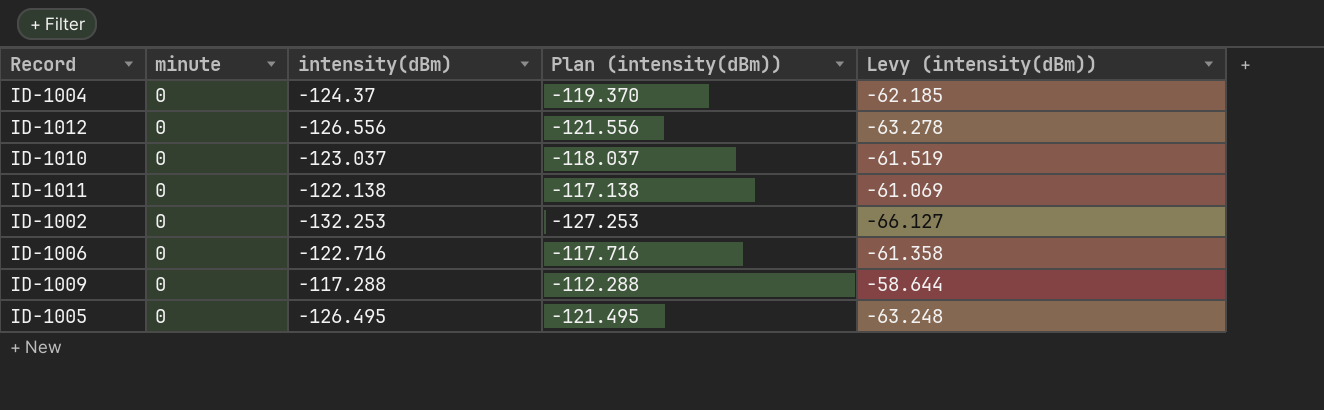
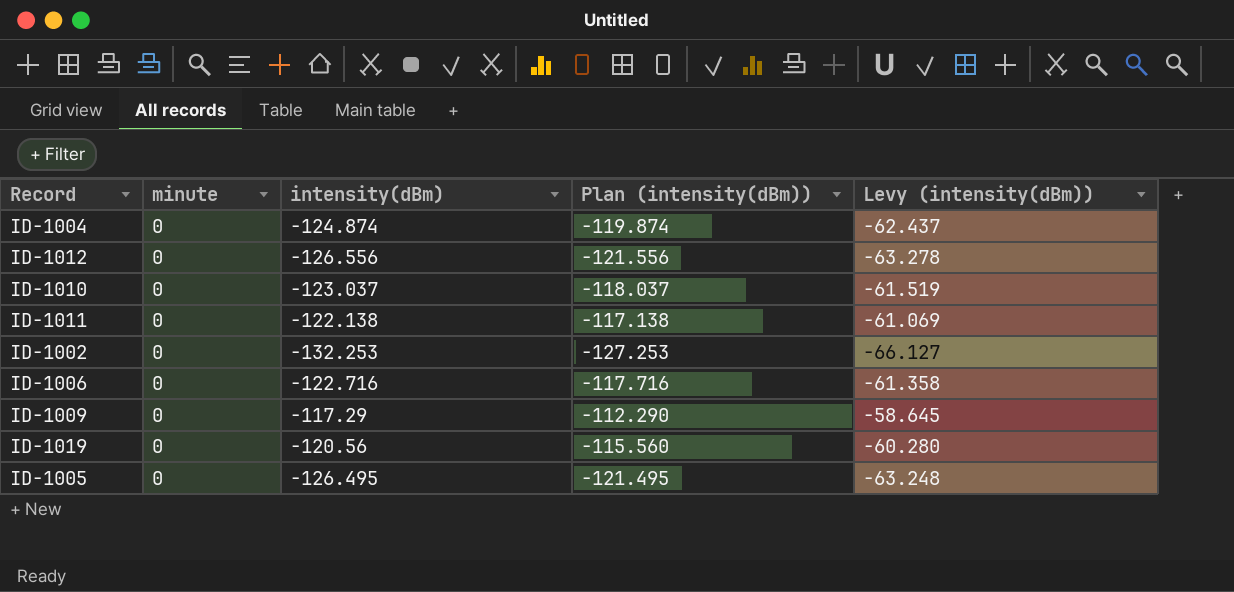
ID-1004 | intensity(dBm): -124.37 -> -124.874
ID-1004 | Plan (intensity(dBm)): -119.370 -> -119.874
ID-1004 | Levy (intensity(dBm)): -62.185 -> -62.437
ID-1009 | intensity(dBm): -117.288 -> -117.29
ID-1009 | Plan (intensity(dBm)): -112.288 -> -112.290
ID-1009 | Levy (intensity(dBm)): -58.644 -> -58.645
row ID-1019: none -> 0 | -120.56 | -115.560 | -60.280

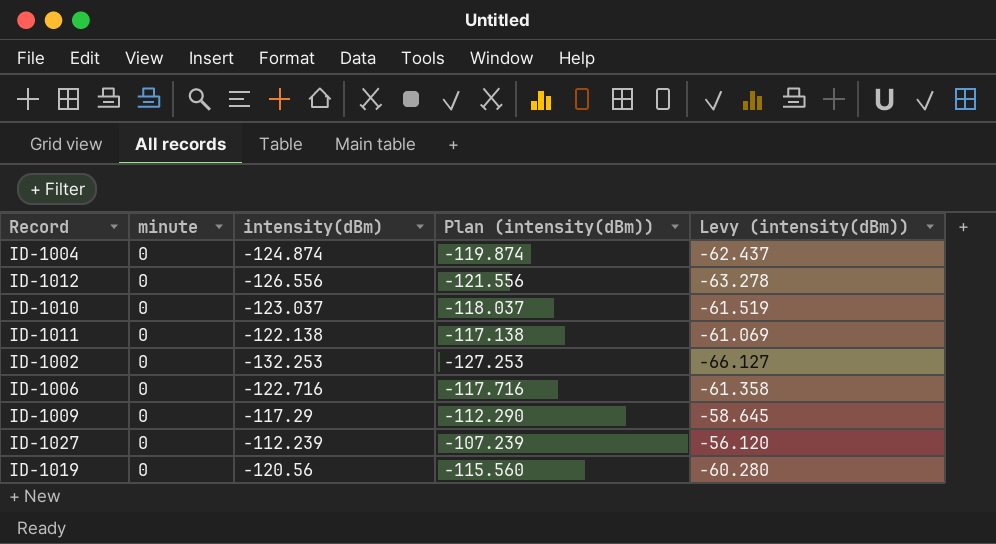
row ID-1005: 0 | -126.495 | -121.495 | -63.248 -> none
row ID-1027: none -> 0 | -112.239 | -107.239 | -56.120

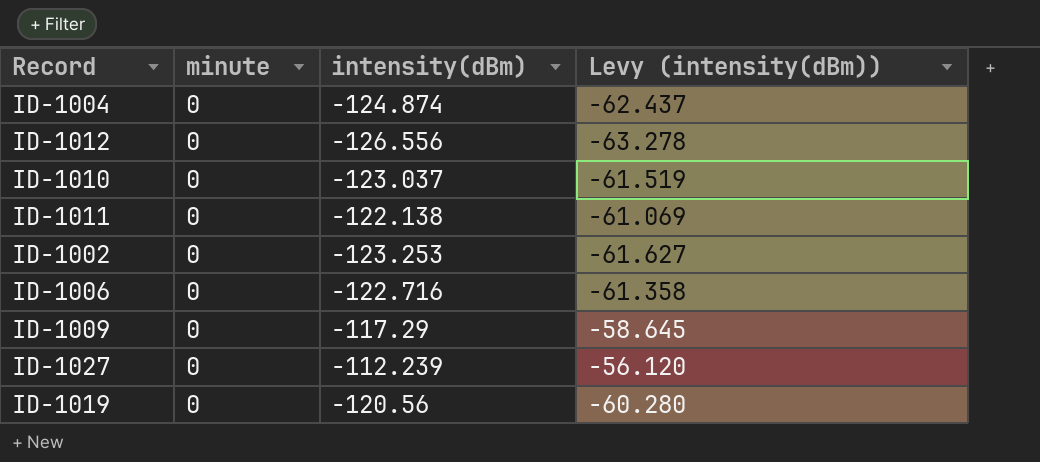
column Plan (intensity(dBm)) | formula: [intensity(dBm)] + 5 -> none
ID-1002 | intensity(dBm): -132.253 -> -123.253
ID-1002 | Levy (intensity(dBm)): -66.127 -> -61.627

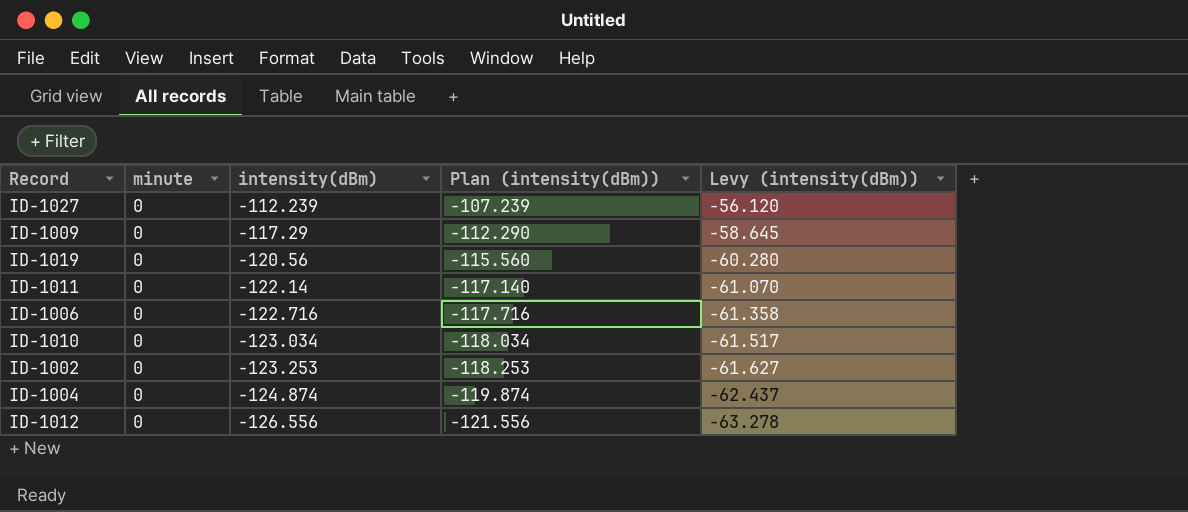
row order: none -> intensity(dBm) descending
column Plan (intensity(dBm)) | formula: none -> [intensity(dBm)] + 5
ID-1011 | intensity(dBm): -122.138 -> -122.14
ID-1011 | Levy (intensity(dBm)): -61.069 -> -61.070
ID-1010 | intensity(dBm): -123.037 -> -123.034
ID-1010 | Levy (intensity(dBm)): -61.519 -> -61.517

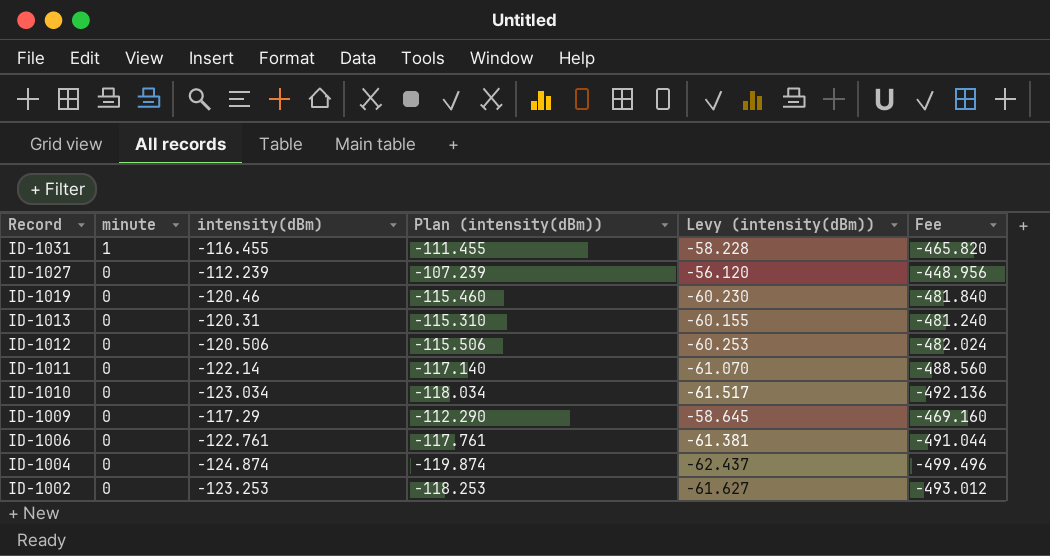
row order: intensity(dBm) descending -> Record descending
column Fee | formula: none -> [intensity(dBm)] * 4
row ID-1031: none -> 1 | -116.455 | -111.455 | -58.228 | -465.820
ID-1019 | intensity(dBm): -120.56 -> -120.46
ID-1019 | Plan (intensity(dBm)): -115.560 -> -115.460
ID-1019 | Levy (intensity(dBm)): -60.280 -> -60.230
row ID-1013: none -> 0 | -120.31 | -115.310 | -60.155 | -481.240
ID-1012 | intensity(dBm): -126.556 -> -120.506
ID-1012 | Plan (intensity(dBm)): -121.556 -> -115.506
ID-1012 | Levy (intensity(dBm)): -63.278 -> -60.253
ID-1006 | intensity(dBm): -122.716 -> -122.761
ID-1006 | Plan (intensity(dBm)): -117.716 -> -117.761
ID-1006 | Levy (intensity(dBm)): -61.358 -> -61.381

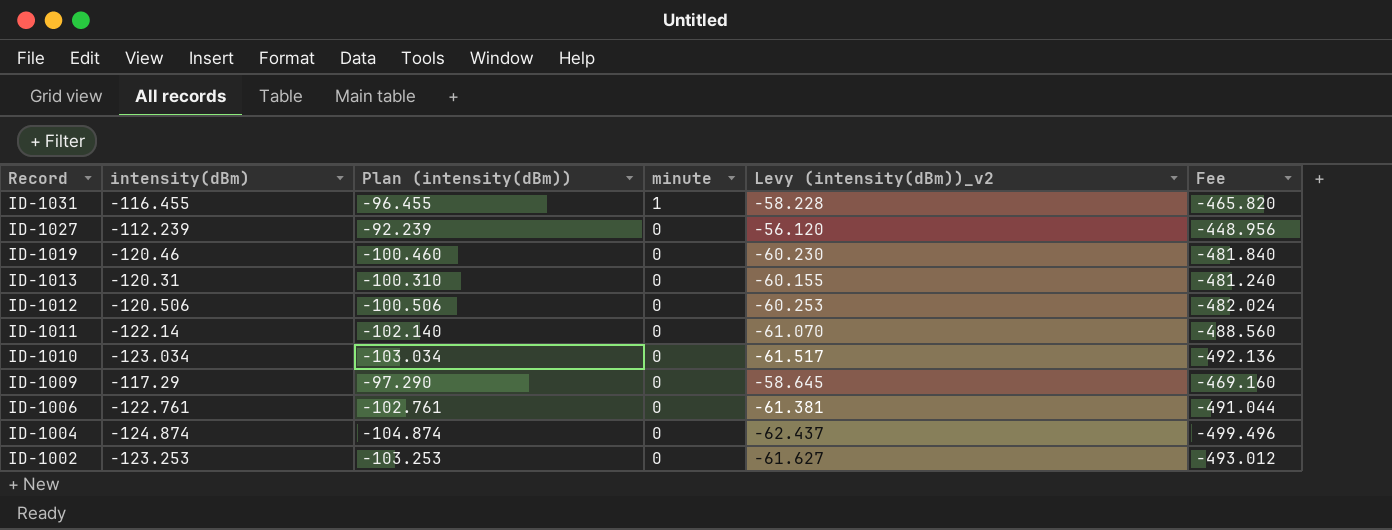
column Plan (intensity(dBm)) | formula: [intensity(dBm)] + 5 -> [intensity(dBm)] + 20
column minute | position: 2 -> 4
column name: Levy (intensity(dBm)) -> Levy (intensity(dBm))_v2

